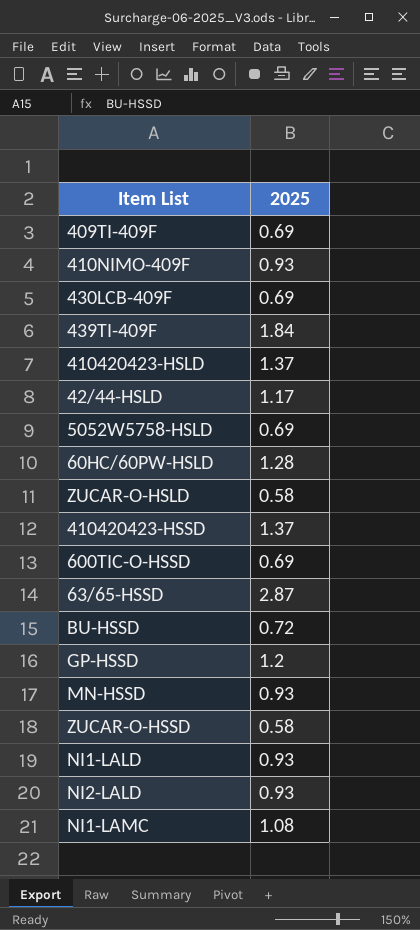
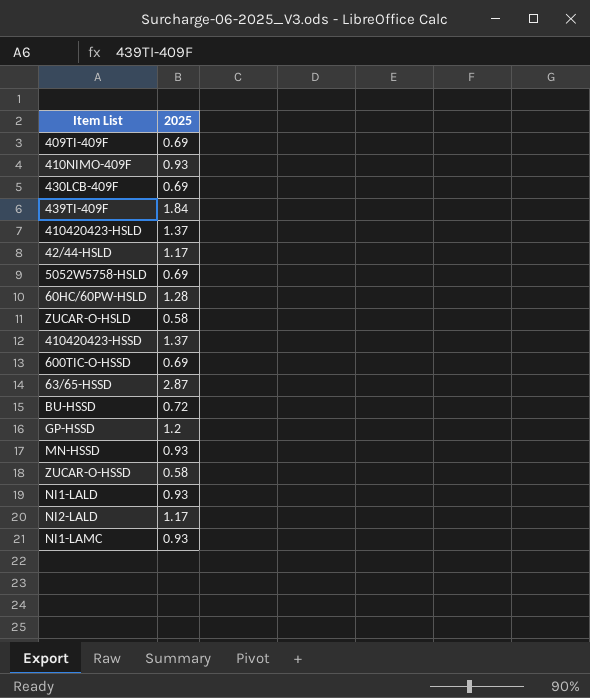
NI2-LALD | 2025: 0.93 -> 1.17
NI1-LAMC | 2025: 1.08 -> 0.93

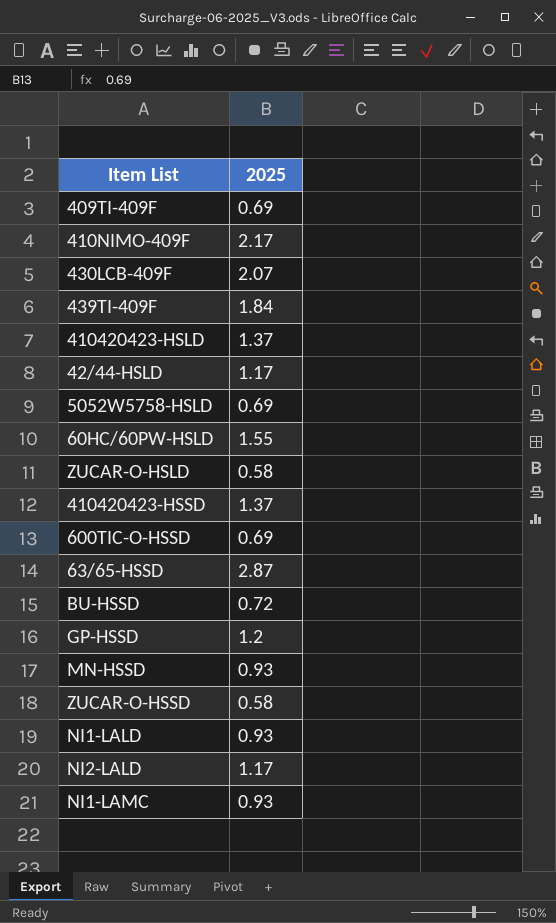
410NIMO-409F | 2025: 0.93 -> 2.17
430LCB-409F | 2025: 0.69 -> 2.07
60HC/60PW-HSLD | 2025: 1.28 -> 1.55

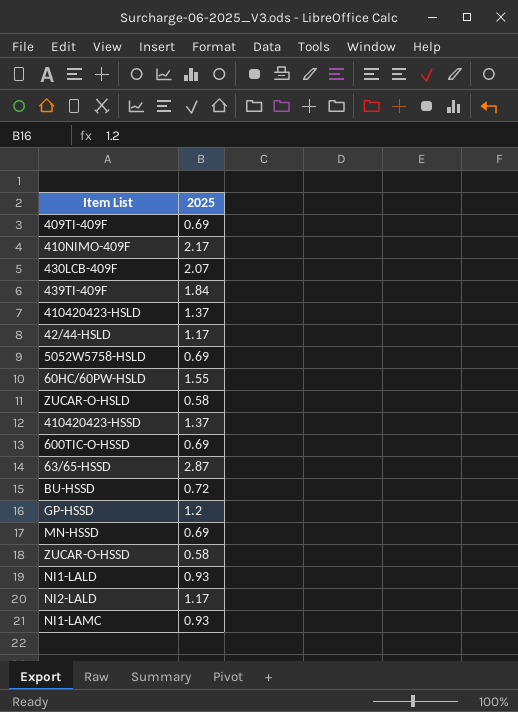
MN-HSSD | 2025: 0.93 -> 0.69

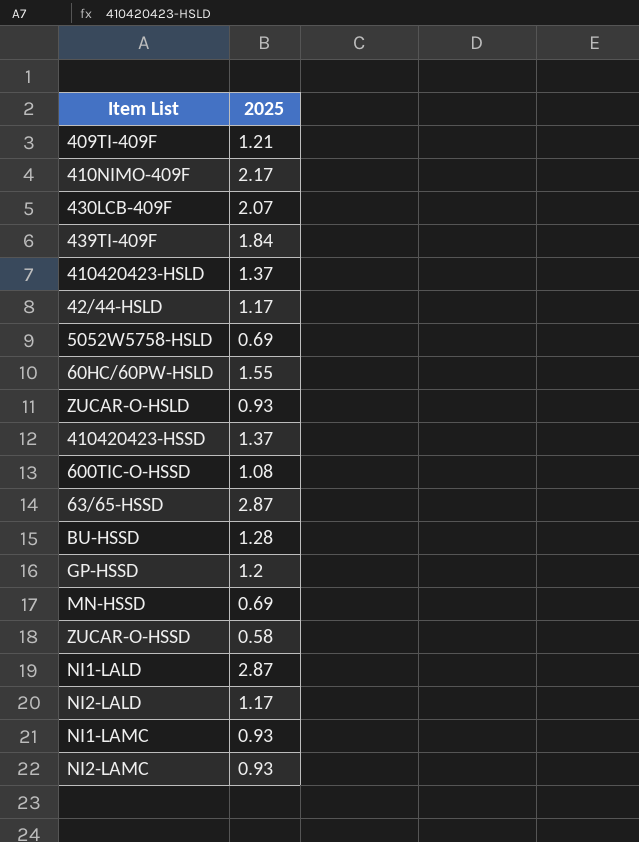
409TI-409F | 2025: 0.69 -> 1.21
ZUCAR-O-HSLD | 2025: 0.58 -> 0.93
600TIC-O-HSSD | 2025: 0.69 -> 1.08
BU-HSSD | 2025: 0.72 -> 1.28
NI1-LALD | 2025: 0.93 -> 2.87
row NI2-LAMC: none -> 0.93

